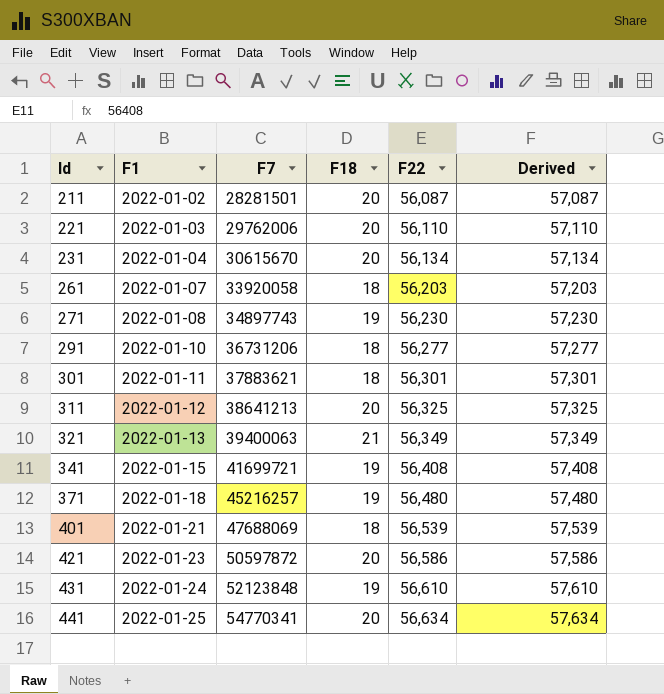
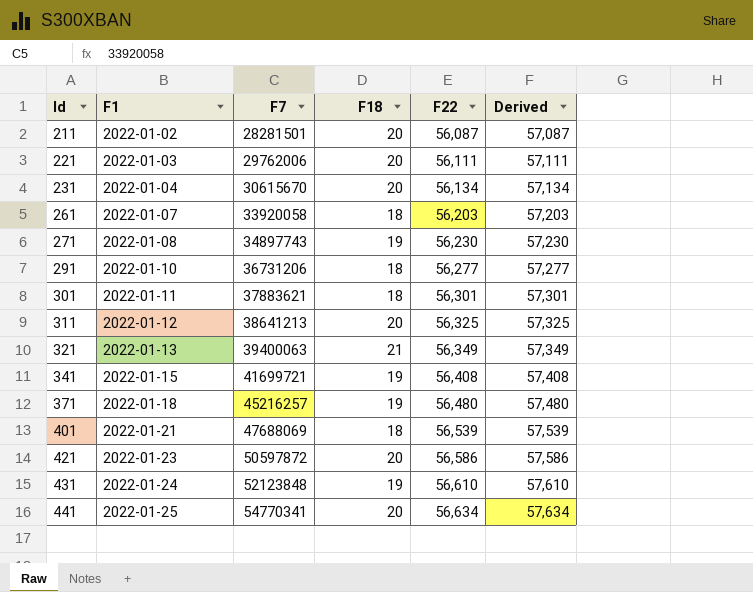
221 | F22: 56,110 -> 56,111
221 | Derived: 57,110 -> 57,111

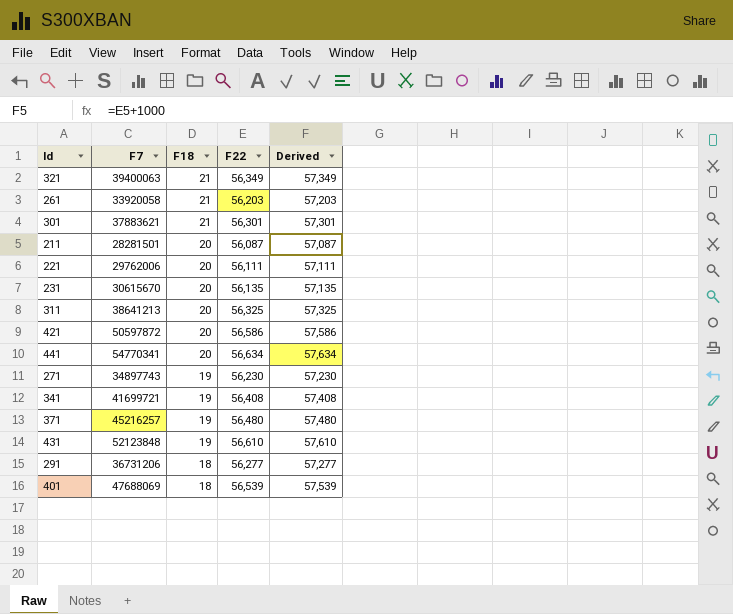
row order: Id ascending -> F18 descending
column F1 | position: 2 -> none
261 | F18: 18 -> 21
301 | F18: 18 -> 21
231 | F22: 56,134 -> 56,135
231 | Derived: 57,134 -> 57,135

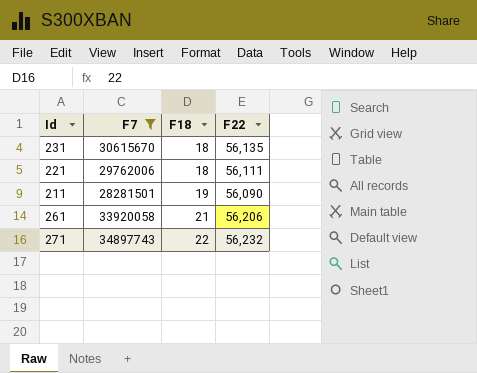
filter: none -> F7 <= 34897743
row order: F18 descending -> F18 ascending
column Derived | formula: [F22] + 1000 -> none
231 | F18: 20 -> 18
221 | F18: 20 -> 18
211 | F18: 20 -> 19
211 | F22: 56,087 -> 56,090
261 | F22: 56,203 -> 56,206
271 | F18: 19 -> 22
271 | F22: 56,230 -> 56,232

